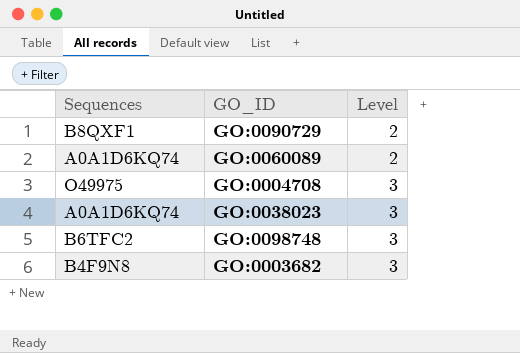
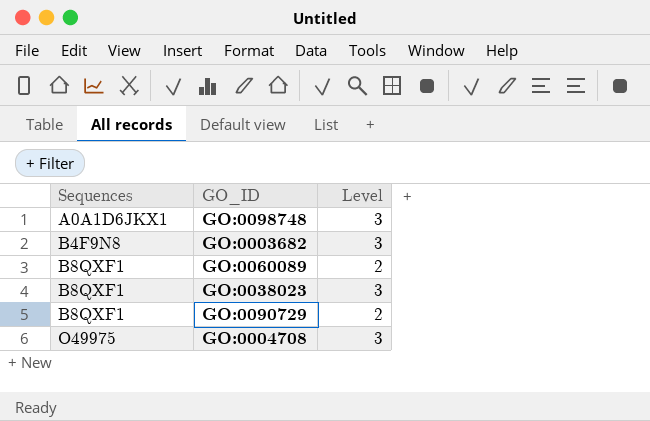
row order: Level ascending -> Sequences ascending
GO:0098748 | Sequences: B6TFC2 -> A0A1D6JKX1
GO:0060089 | Sequences: A0A1D6KQ74 -> B8QXF1
GO:0038023 | Sequences: A0A1D6KQ74 -> B8QXF1

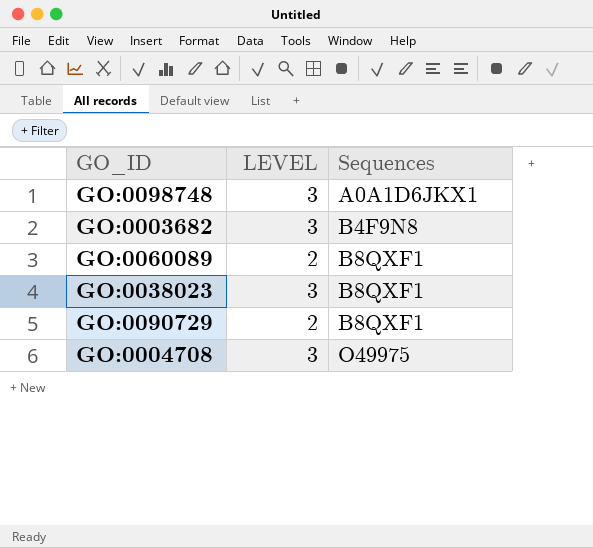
column name: Level -> LEVEL
column Sequences | position: 1 -> 3

